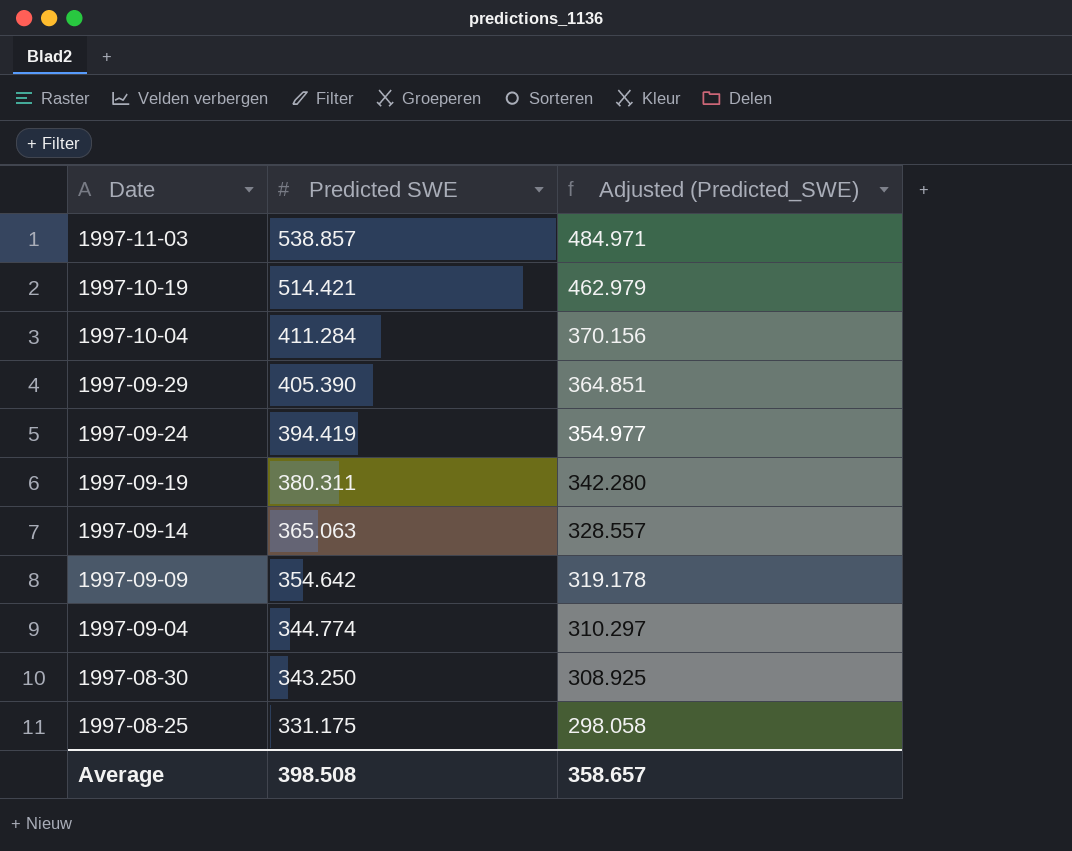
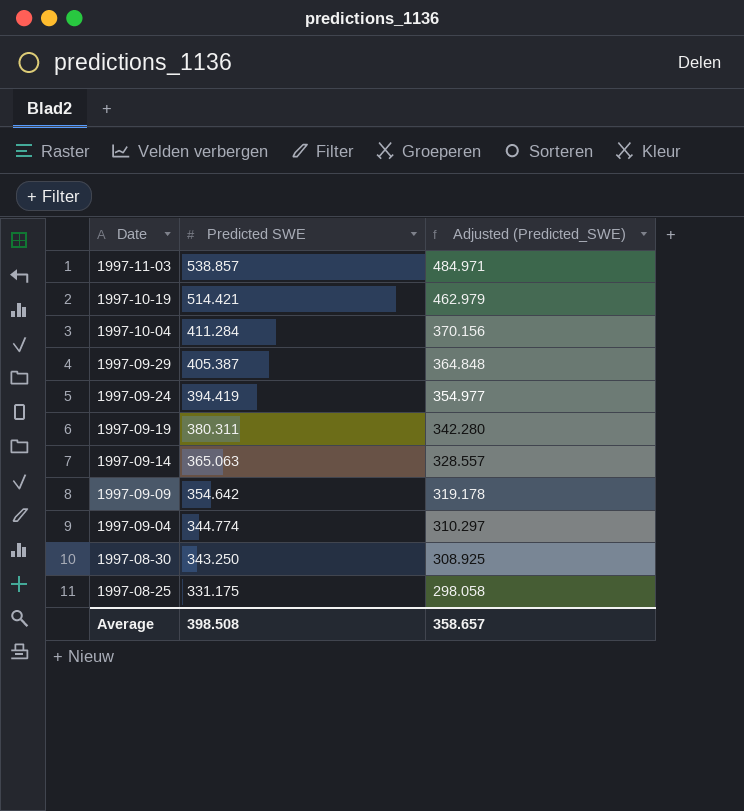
1997-09-29 | Predicted SWE: 405.390 -> 405.387
1997-09-29 | Adjusted (Predicted_SWE): 364.851 -> 364.848

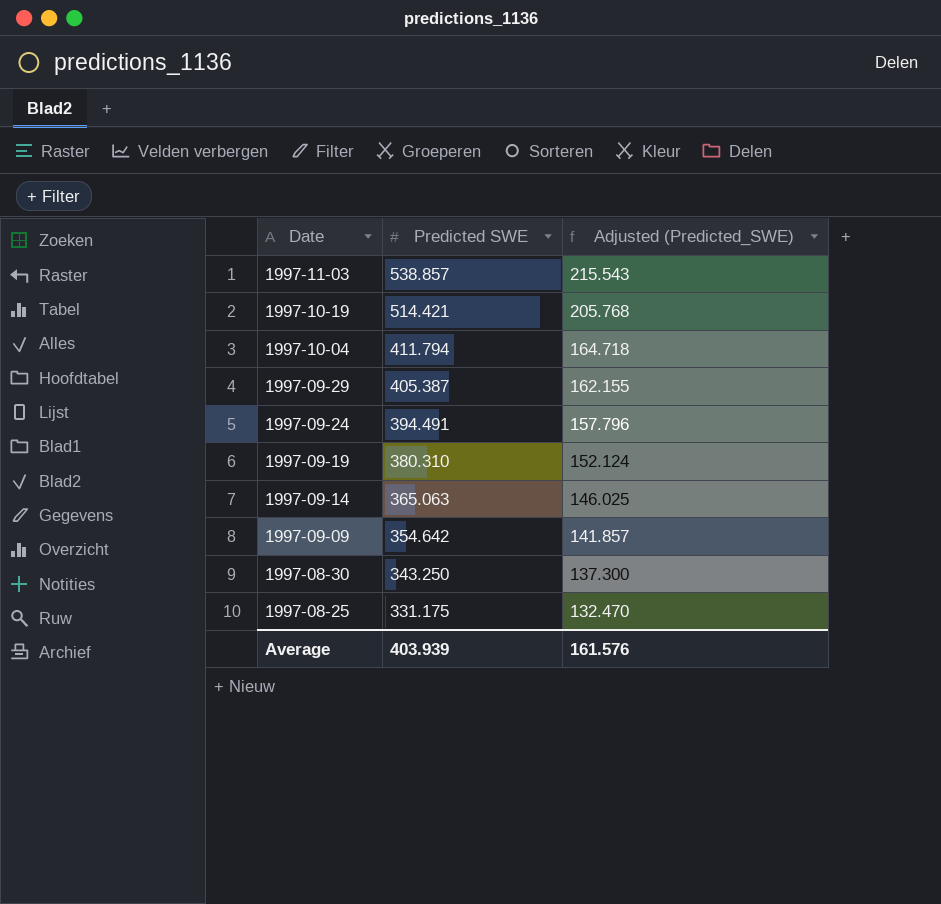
column Adjusted (Predicted_SWE) | formula: [Predicted SWE] * 0.9 -> [Predicted SWE] * 0.4
row 1997-09-04: 344.774 | 310.297 -> none
1997-10-04 | Predicted SWE: 411.284 -> 411.794
1997-09-24 | Predicted SWE: 394.419 -> 394.491
1997-09-19 | Predicted SWE: 380.311 -> 380.310
Average | Predicted SWE: 398.508 -> 403.939
Average | Adjusted (Predicted_SWE): 358.657 -> 161.576

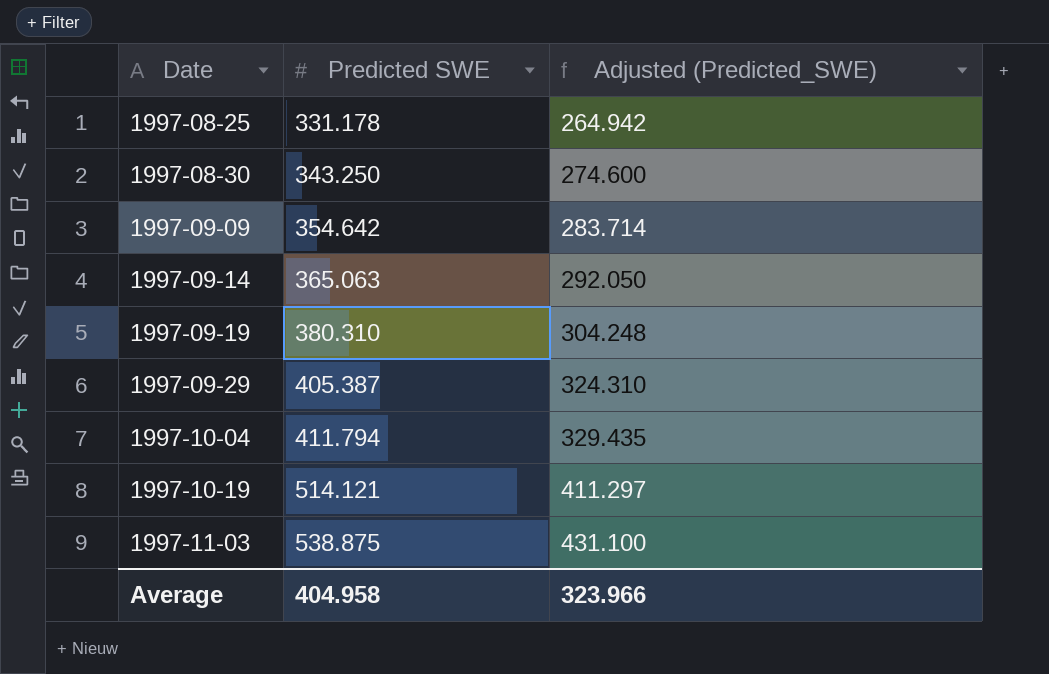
row order: Date descending -> Date ascending
column Adjusted (Predicted_SWE) | formula: [Predicted SWE] * 0.4 -> [Predicted SWE] * 0.8
row 1997-09-24: 394.491 | 157.796 -> none
1997-08-25 | Predicted SWE: 331.175 -> 331.178
1997-10-19 | Predicted SWE: 514.421 -> 514.121
1997-11-03 | Predicted SWE: 538.857 -> 538.875
Average | Predicted SWE: 403.939 -> 404.958
Average | Adjusted (Predicted_SWE): 161.576 -> 323.966

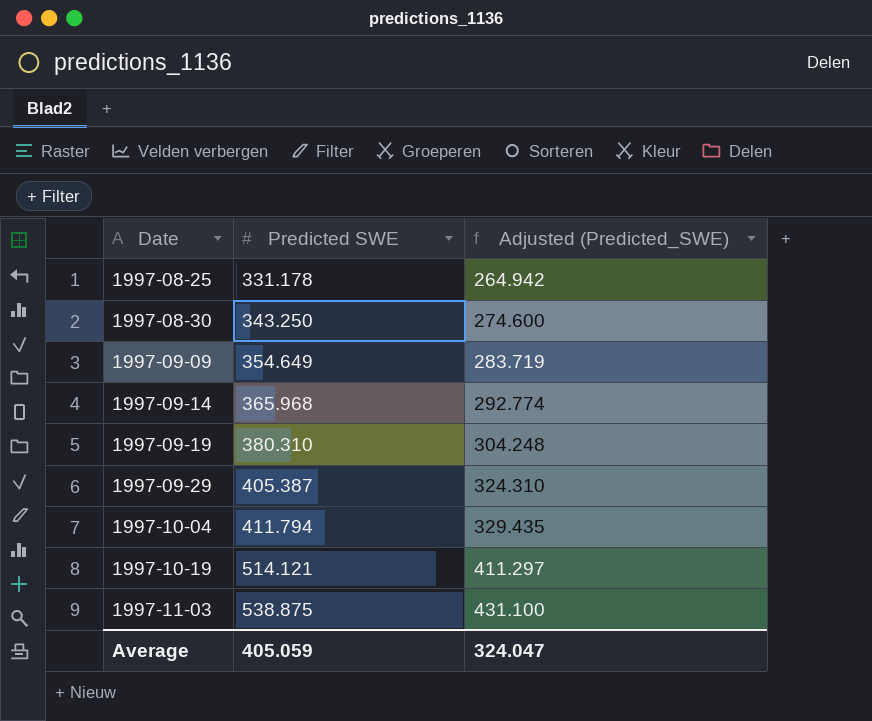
1997-09-09 | Predicted SWE: 354.642 -> 354.649
1997-09-09 | Adjusted (Predicted_SWE): 283.714 -> 283.719
1997-09-14 | Predicted SWE: 365.063 -> 365.968
1997-09-14 | Adjusted (Predicted_SWE): 292.050 -> 292.774
Average | Predicted SWE: 404.958 -> 405.059
Average | Adjusted (Predicted_SWE): 323.966 -> 324.047

